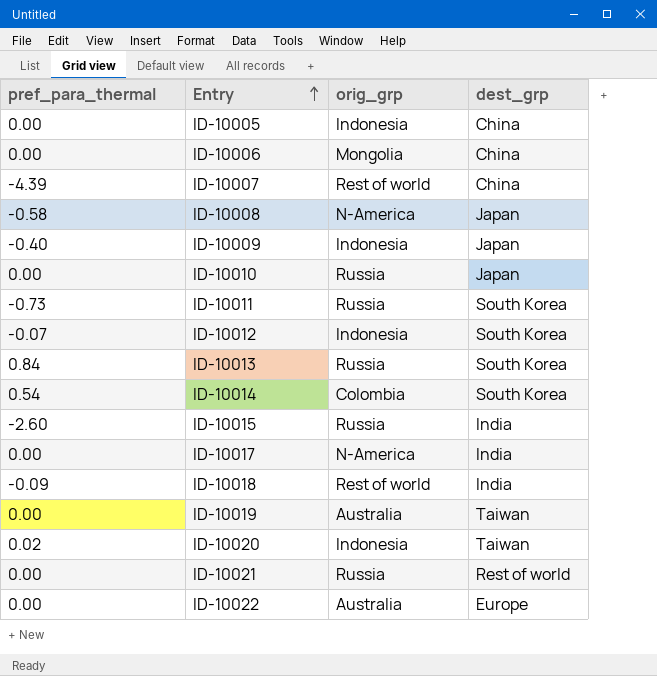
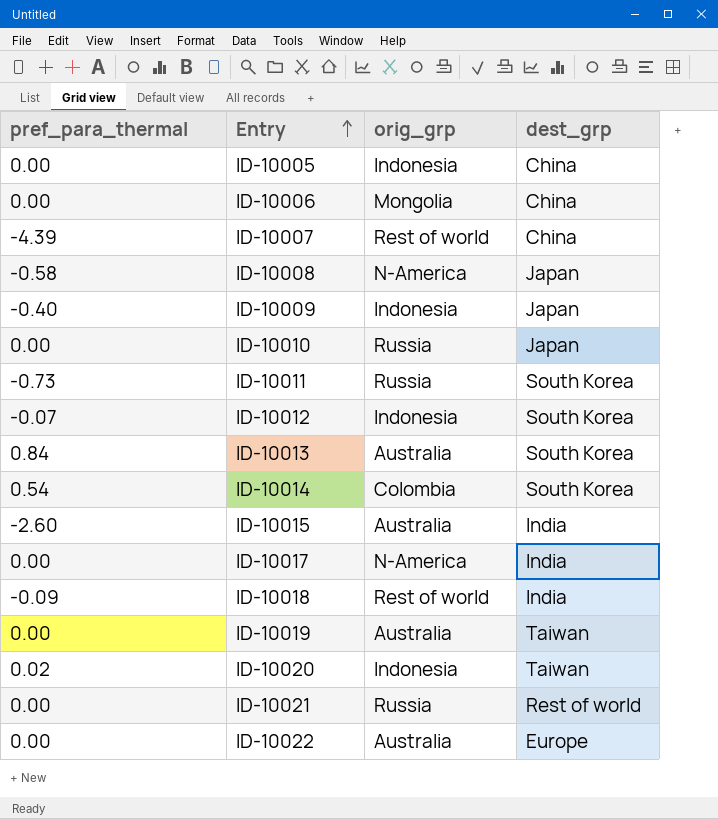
ID-10013 | orig_grp: Russia -> Australia
ID-10015 | orig_grp: Russia -> Australia

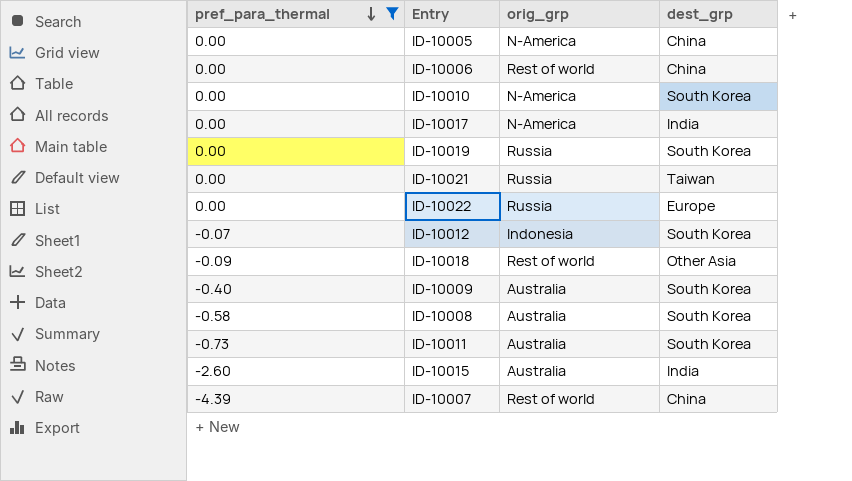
filter: none -> pref_para_thermal <= 0.00
row order: Entry ascending -> pref_para_thermal descending
ID-10005 | orig_grp: Indonesia -> N-America
ID-10006 | orig_grp: Mongolia -> Rest of world
ID-10010 | orig_grp: Russia -> N-America
ID-10010 | dest_grp: Japan -> South Korea
ID-10019 | orig_grp: Australia -> Russia
ID-10019 | dest_grp: Taiwan -> South Korea
ID-10021 | dest_grp: Rest of world -> Taiwan
ID-10022 | orig_grp: Australia -> Russia
ID-10018 | dest_grp: India -> Other Asia
ID-10009 | orig_grp: Indonesia -> Australia
ID-10009 | dest_grp: Japan -> South Korea
ID-10008 | orig_grp: N-America -> Australia
ID-10008 | dest_grp: Japan -> South Korea
ID-10011 | orig_grp: Russia -> Australia

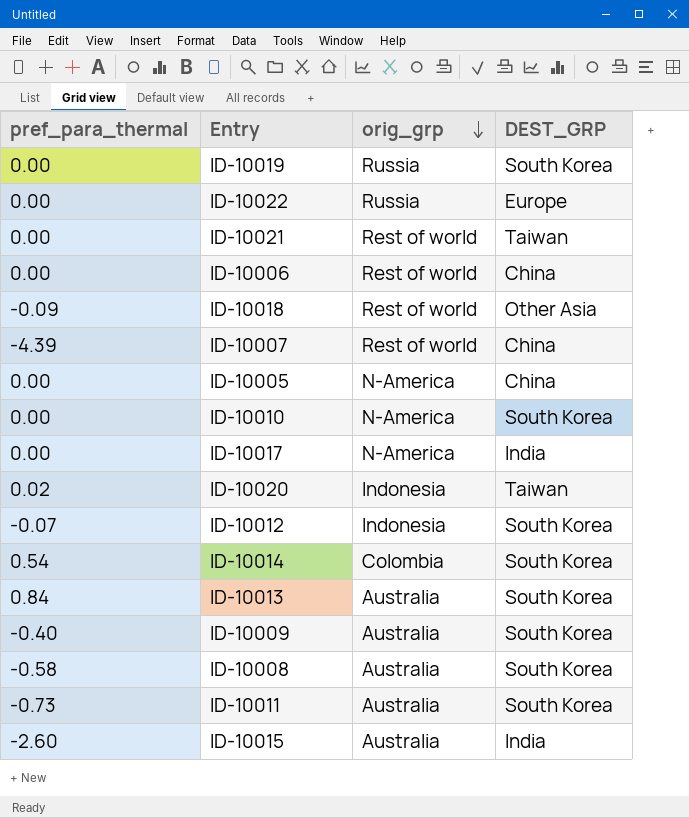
filter: pref_para_thermal <= 0.00 -> none
row order: pref_para_thermal descending -> orig_grp descending
column name: dest_grp -> DEST_GRP
ID-10021 | orig_grp: Russia -> Rest of world

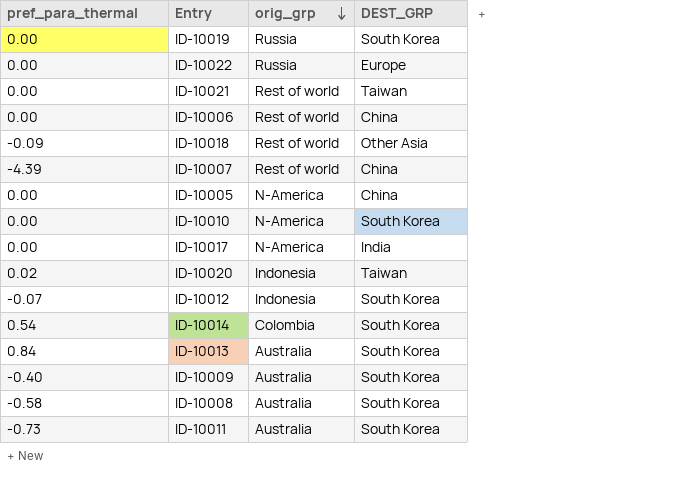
row ID-10015: -2.60 | Australia | India -> none

